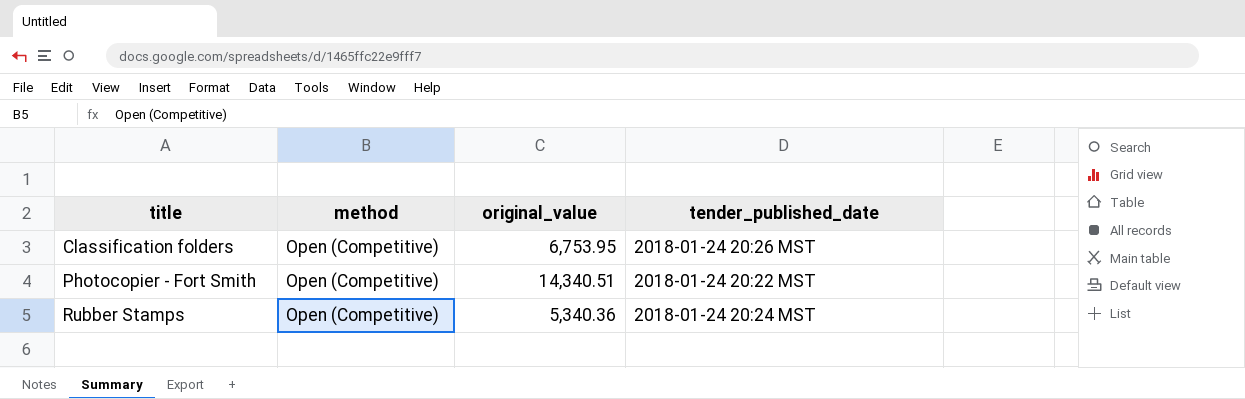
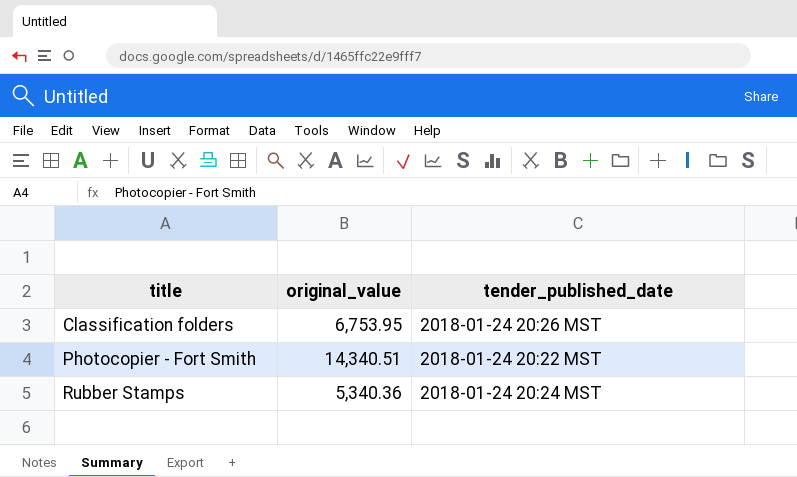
column method | position: 2 -> none

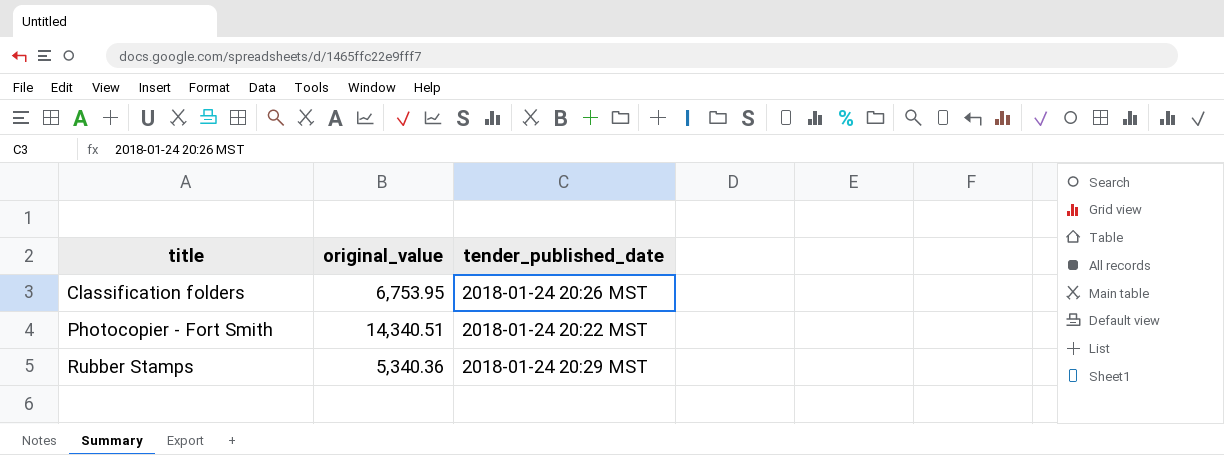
Rubber Stamps | tender_published_date: 2018-01-24 20:24 MST -> 2018-01-24 20:29 MST

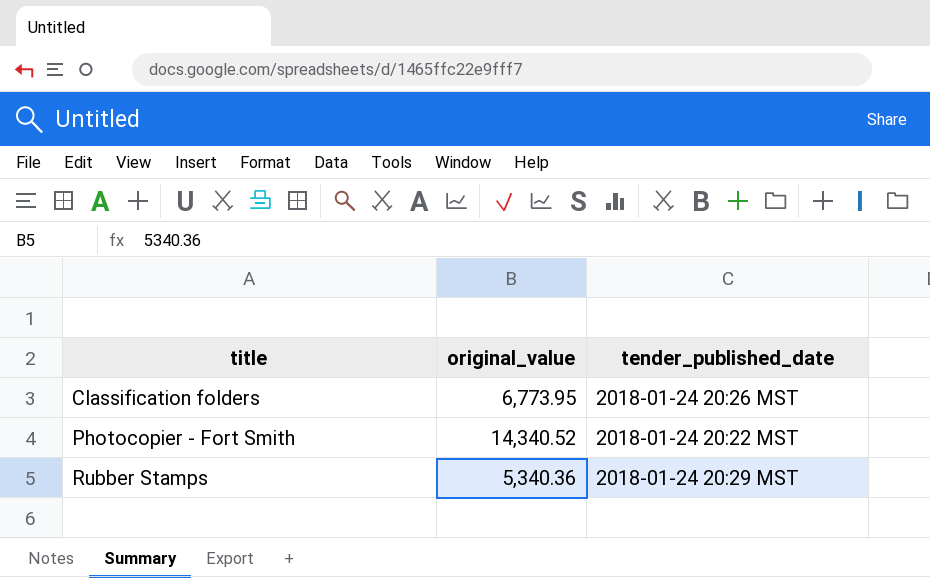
Classification folders | original_value: 6,753.95 -> 6,773.95
Photocopier - Fort Smith | original_value: 14,340.51 -> 14,340.52

